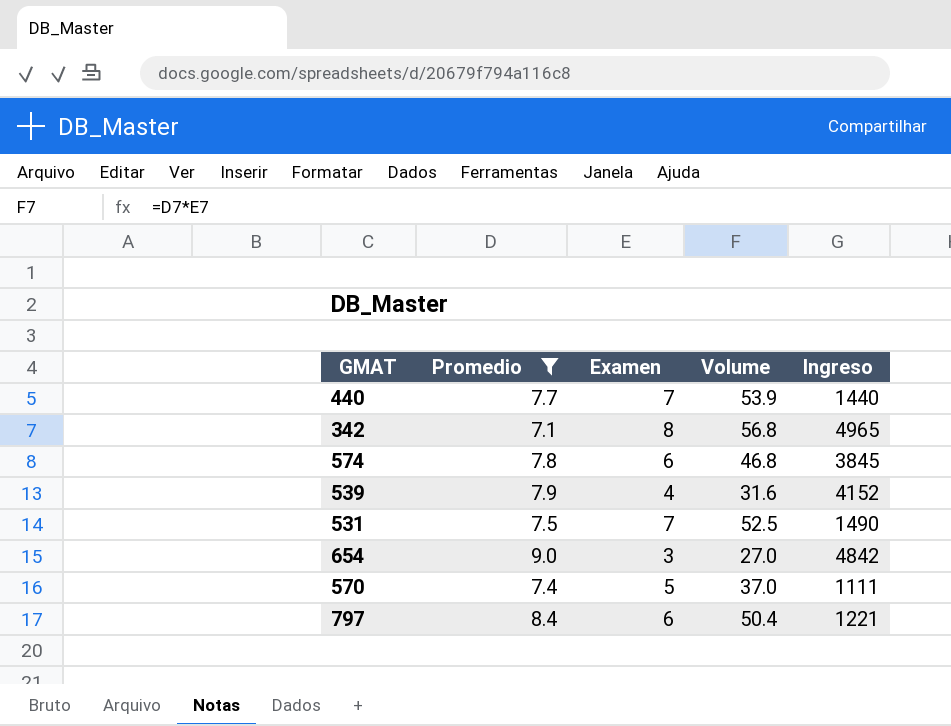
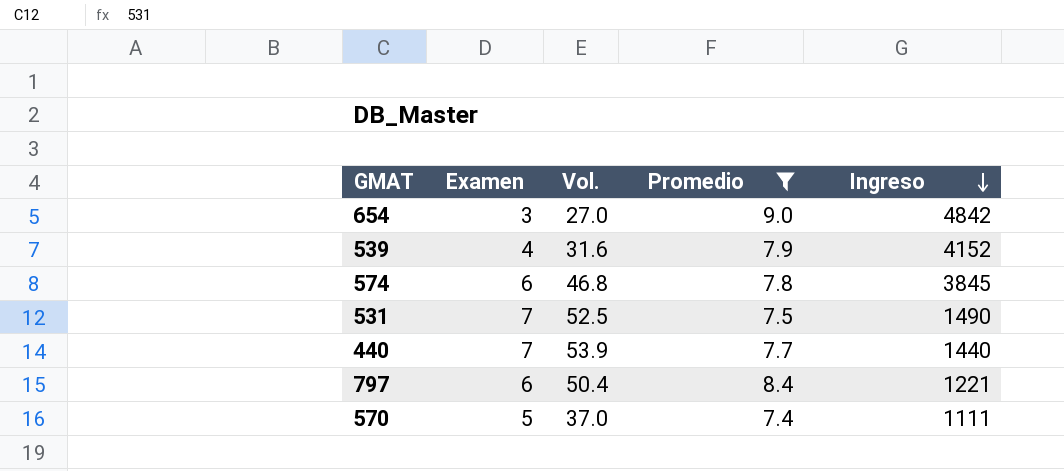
row order: none -> Ingreso descending
column name: Volume -> Vol.
column Promedio | position: 2 -> 4
row 342: 7.1 | 8 | 56.8 | 4965 -> none

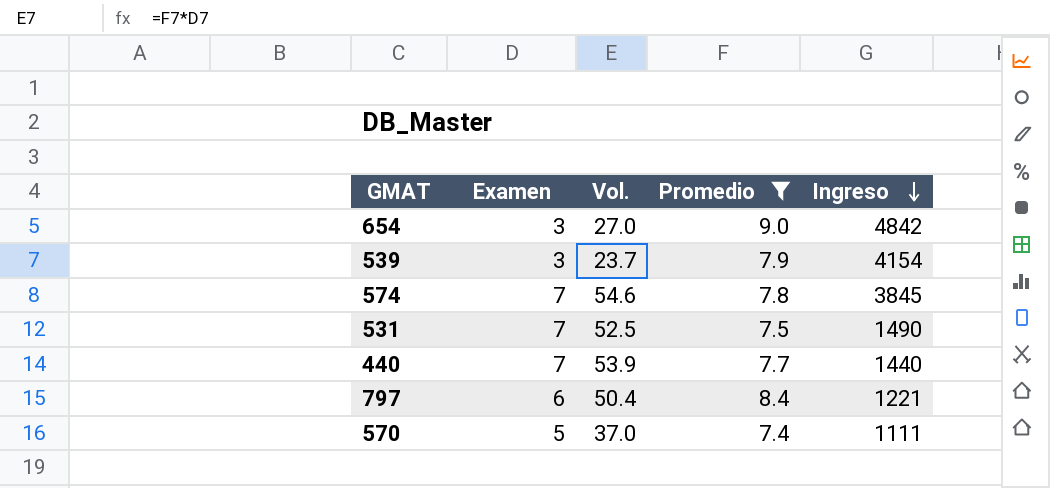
539 | Examen: 4 -> 3
539 | Vol.: 31.6 -> 23.7
539 | Ingreso: 4152 -> 4154
574 | Examen: 6 -> 7
574 | Vol.: 46.8 -> 54.6

